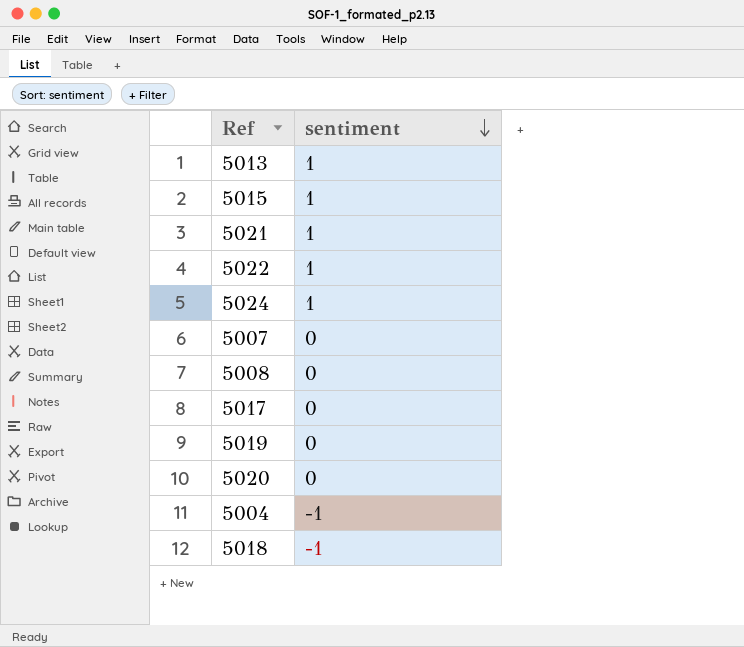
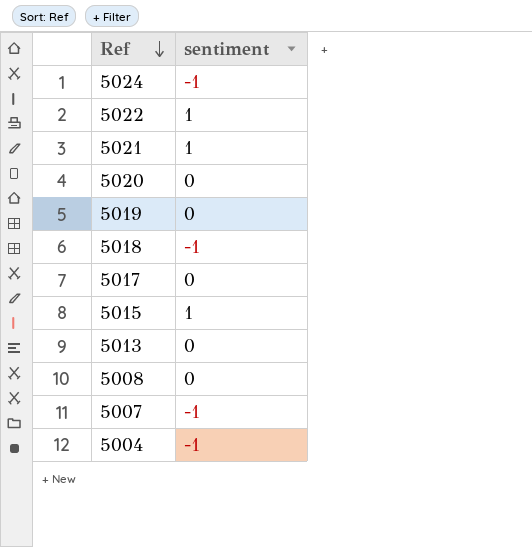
row order: sentiment descending -> Ref descending
5024 | sentiment: 1 -> -1
5013 | sentiment: 1 -> 0
5007 | sentiment: 0 -> -1

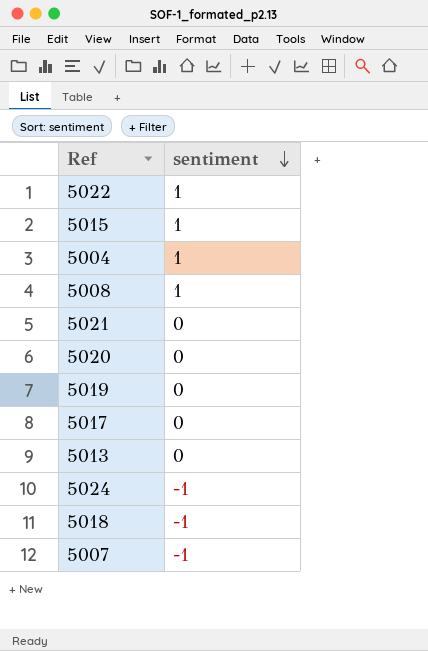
row order: Ref descending -> sentiment descending
5004 | sentiment: -1 -> 1
5008 | sentiment: 0 -> 1
5021 | sentiment: 1 -> 0

